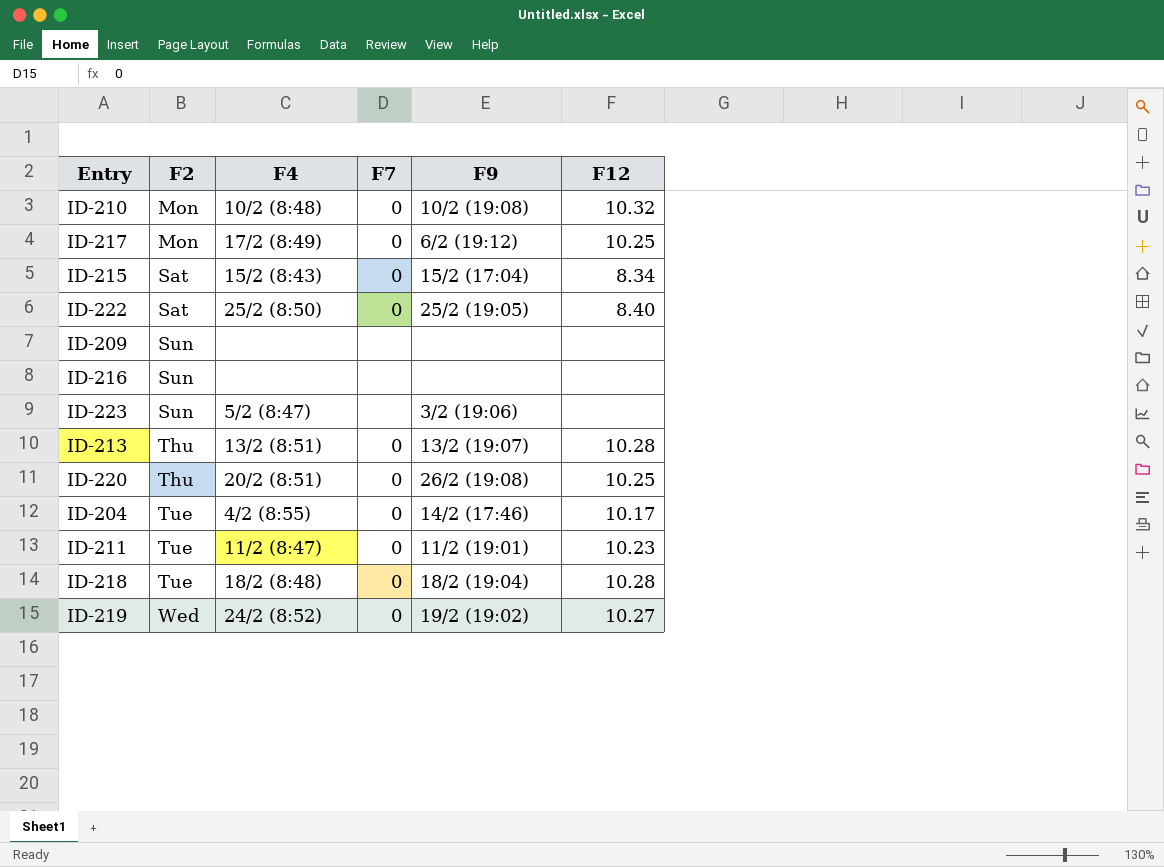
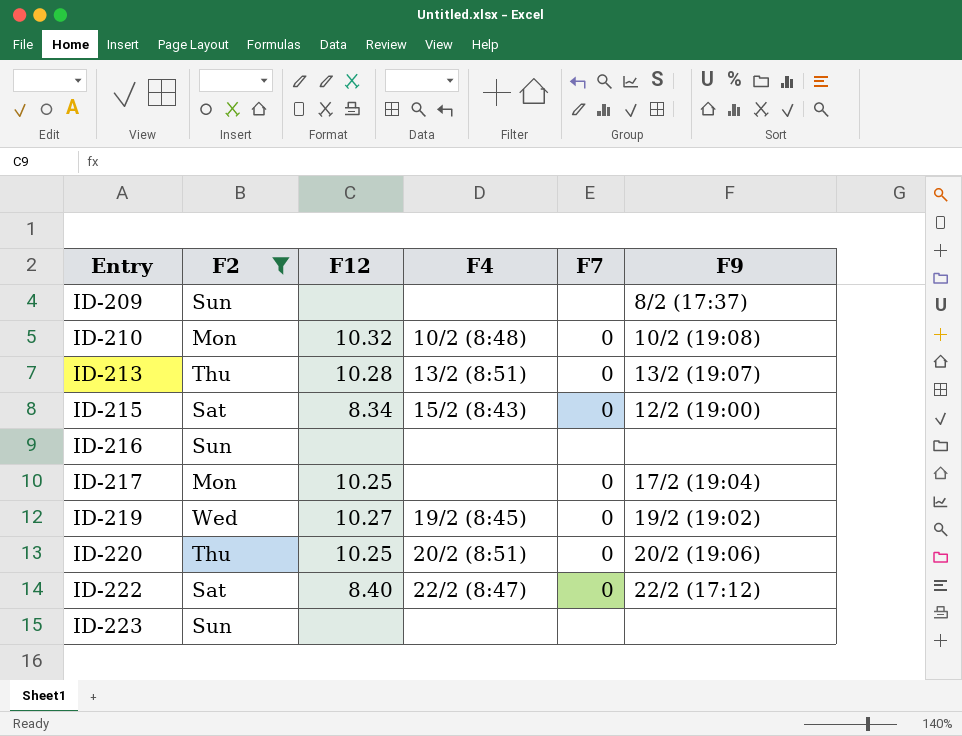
filter: none -> F2 != Tue
row order: F2 ascending -> Entry ascending
column F12 | position: 6 -> 3
ID-209 | F9: none -> 8/2 (17:37)
ID-215 | F9: 15/2 (17:04) -> 12/2 (19:00)
ID-217 | F4: 17/2 (8:49) -> none
ID-217 | F9: 6/2 (19:12) -> 17/2 (19:04)
ID-219 | F4: 24/2 (8:52) -> 19/2 (8:45)
ID-220 | F9: 26/2 (19:08) -> 20/2 (19:06)
ID-222 | F4: 25/2 (8:50) -> 22/2 (8:47)
ID-222 | F9: 25/2 (19:05) -> 22/2 (17:12)
ID-223 | F4: 5/2 (8:47) -> none
ID-223 | F9: 3/2 (19:06) -> none

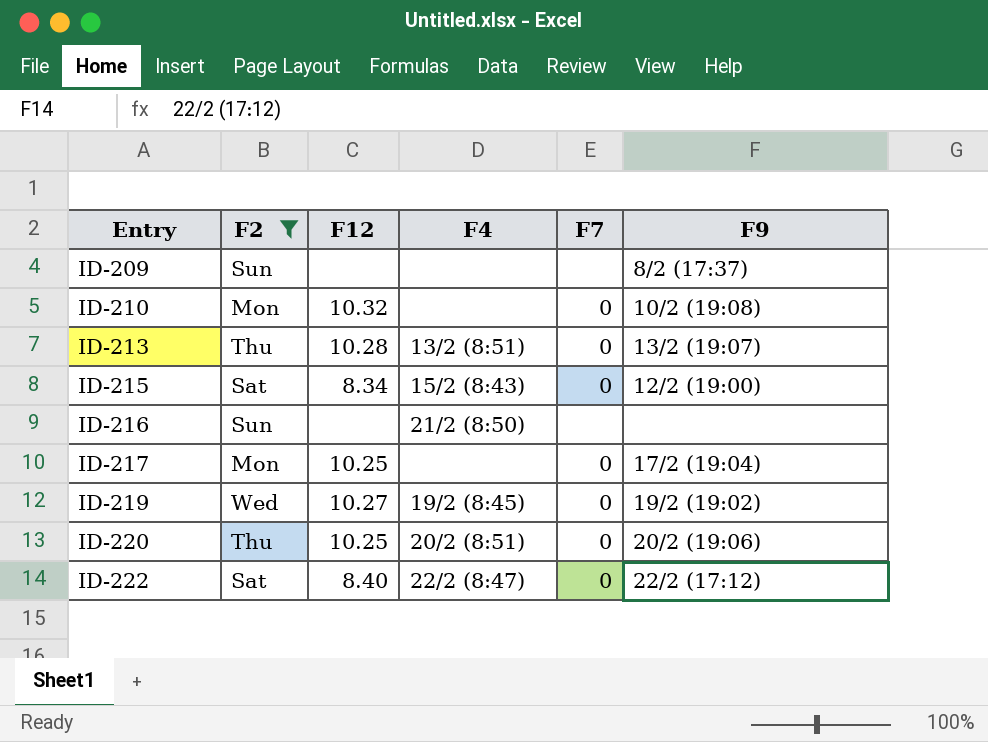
row ID-223: Sun | none | none | none | none -> none
ID-210 | F4: 10/2 (8:48) -> none
ID-216 | F4: none -> 21/2 (8:50)

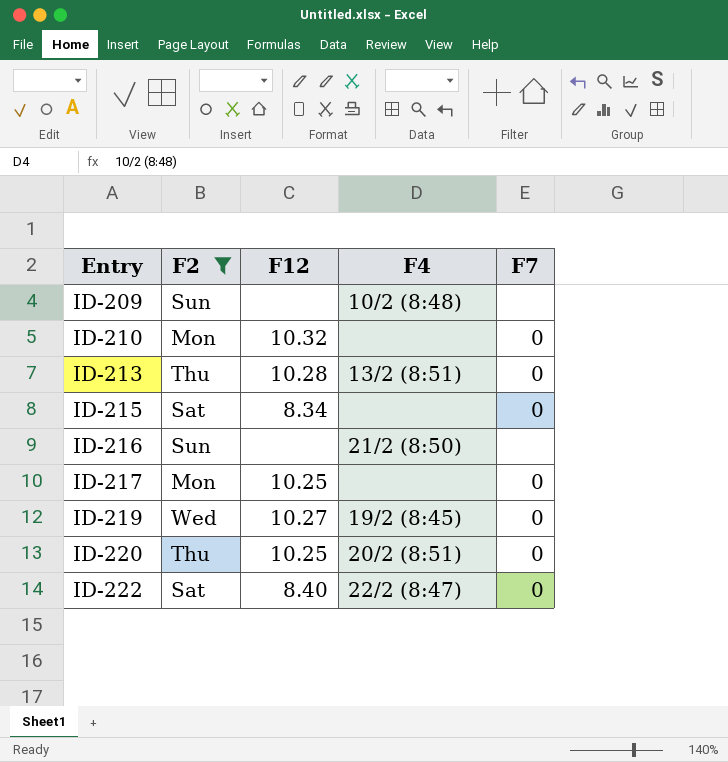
column F9 | position: 6 -> none
ID-209 | F4: none -> 10/2 (8:48)
ID-215 | F4: 15/2 (8:43) -> none

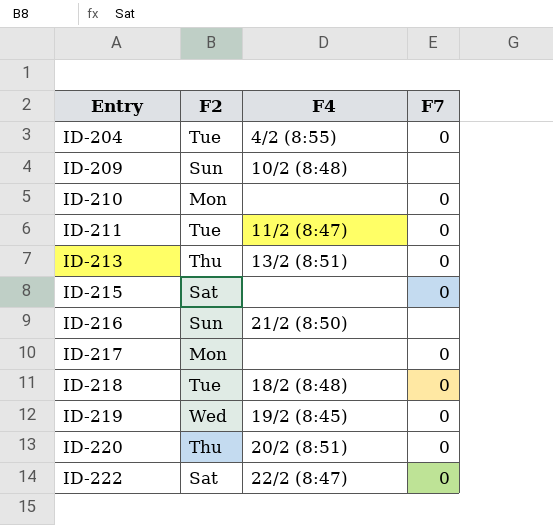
filter: F2 != Tue -> none
column F12 | position: 3 -> none

